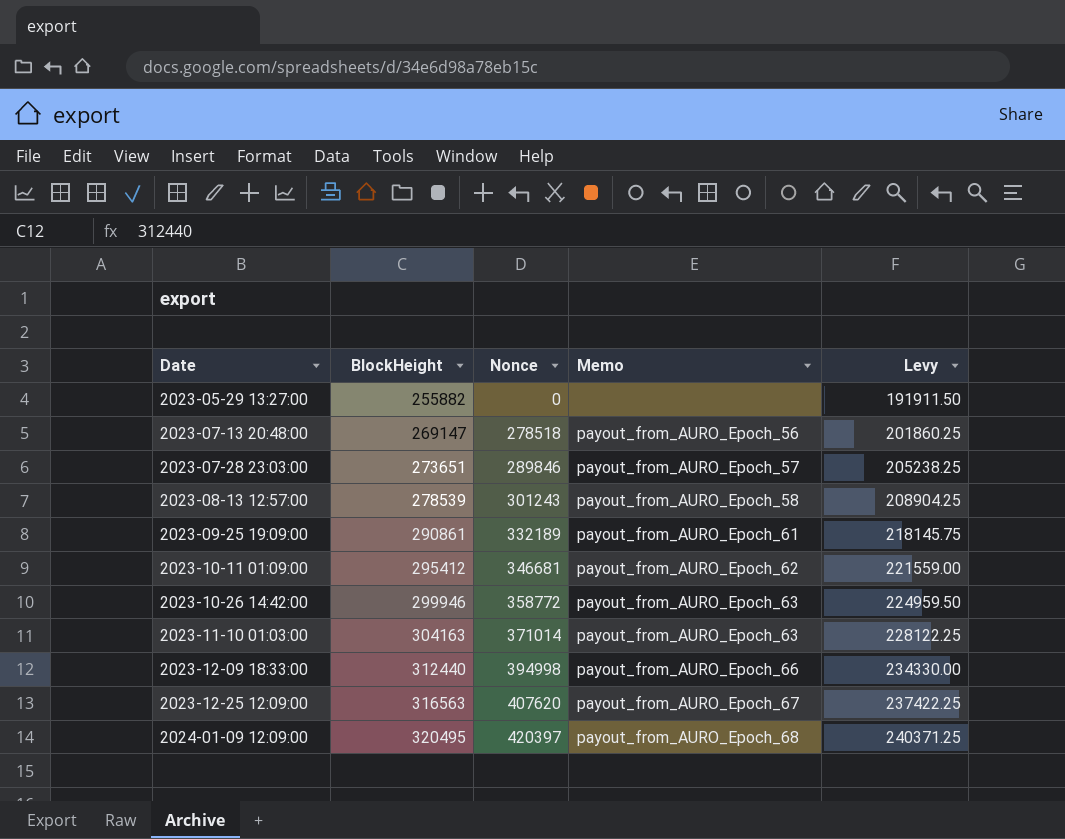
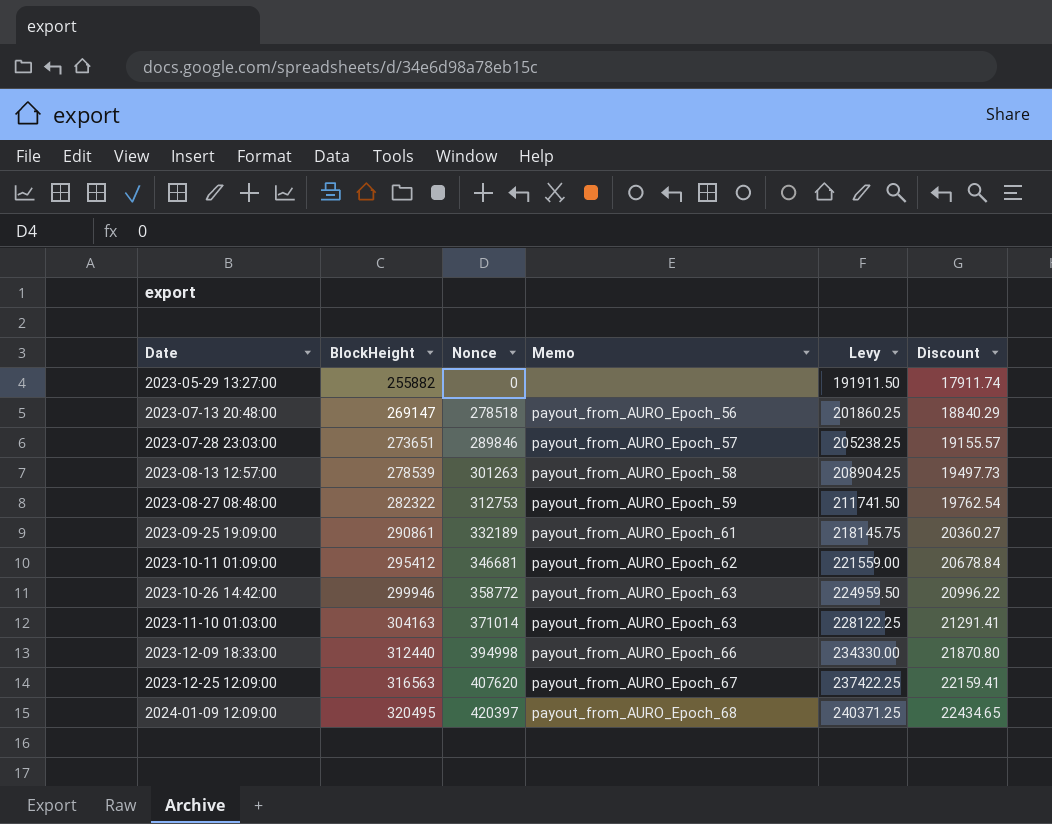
column Discount | formula: none -> [BlockHeight] * 0.07
2023-08-13 12:57:00 | Nonce: 301243 -> 301263
row 2023-08-27 08:48:00: none -> 282322 | 312753 | payout_from_AURO_Epoch_59 | 211741.50 | 19762.54

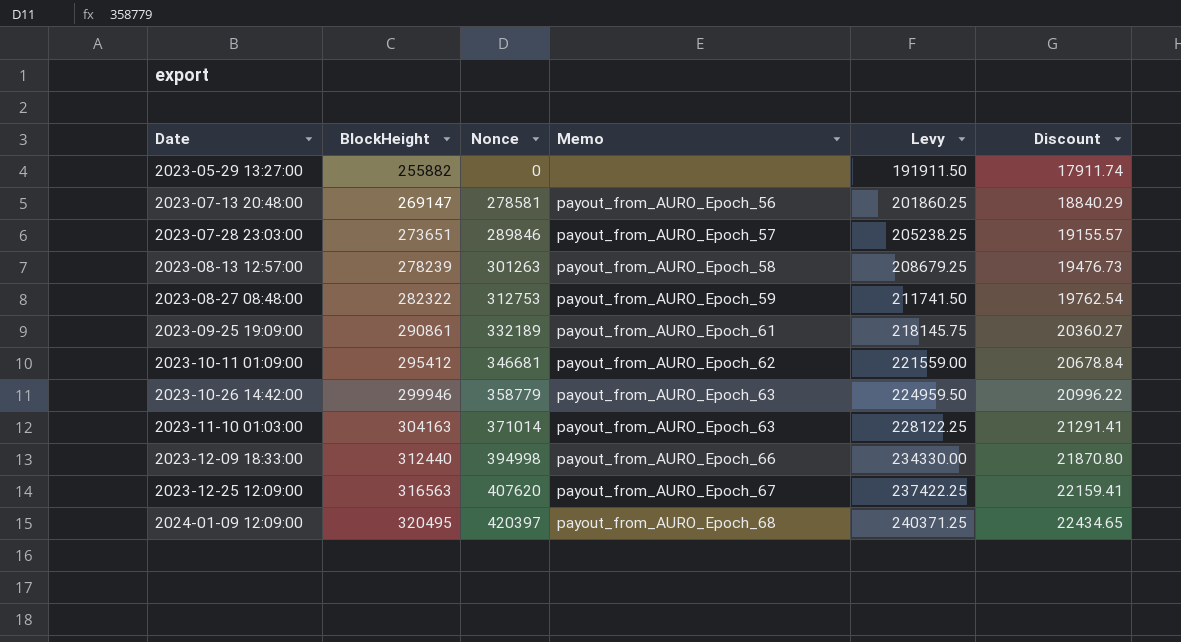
2023-07-13 20:48:00 | Nonce: 278518 -> 278581
2023-08-13 12:57:00 | BlockHeight: 278539 -> 278239
2023-08-13 12:57:00 | Levy: 208904.25 -> 208679.25
2023-08-13 12:57:00 | Discount: 19497.73 -> 19476.73
2023-10-26 14:42:00 | Nonce: 358772 -> 358779

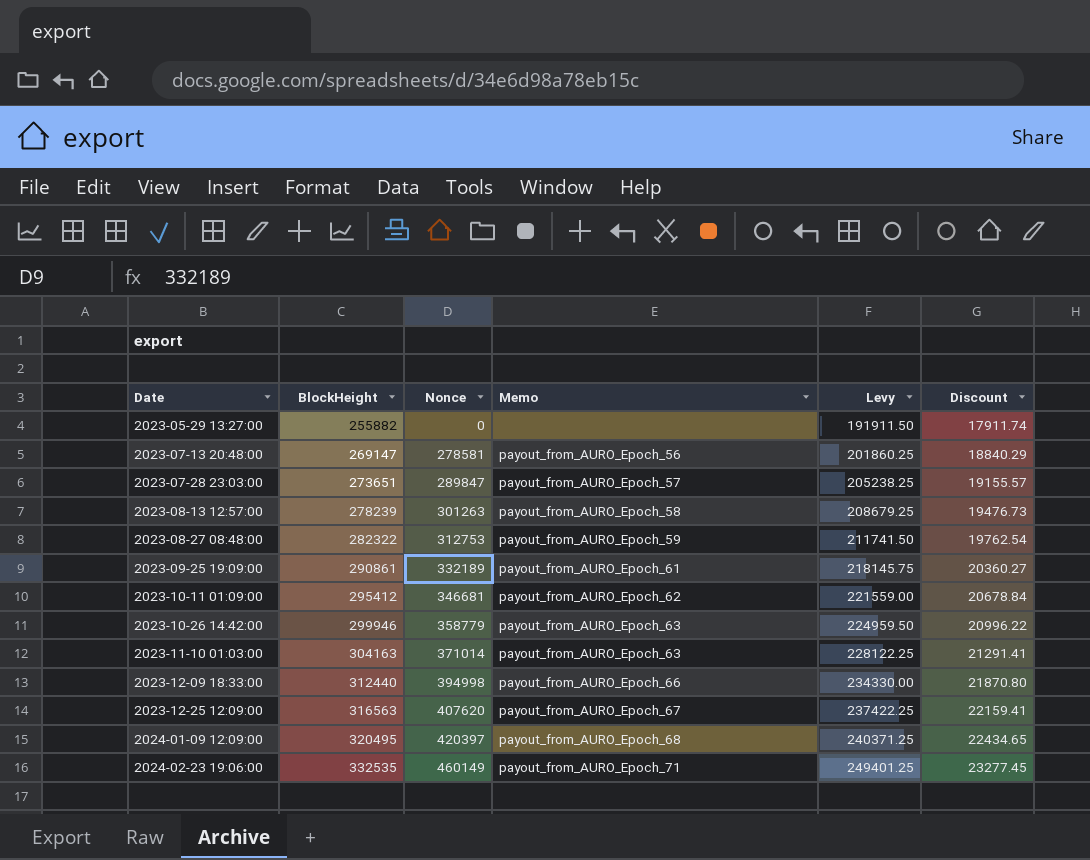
2023-07-28 23:03:00 | Nonce: 289846 -> 289847
row 2024-02-23 19:06:00: none -> 332535 | 460149 | payout_from_AURO_Epoch_71 | 249401.25 | 23277.45

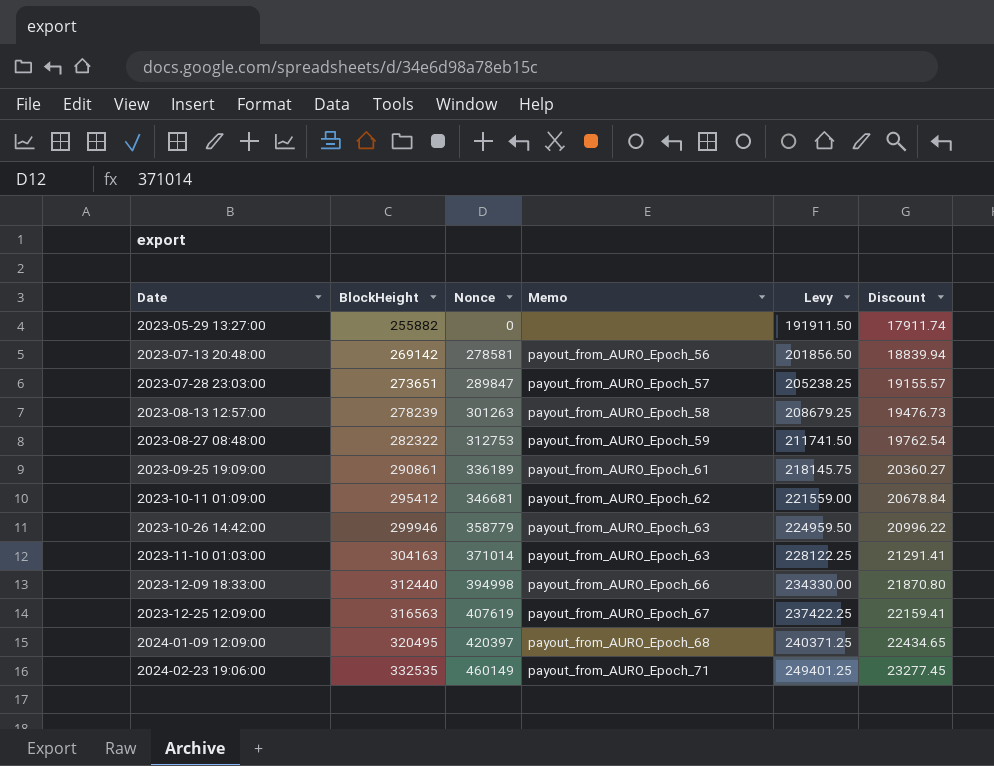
2023-07-13 20:48:00 | BlockHeight: 269147 -> 269142
2023-07-13 20:48:00 | Levy: 201860.25 -> 201856.50
2023-07-13 20:48:00 | Discount: 18840.29 -> 18839.94
2023-09-25 19:09:00 | Nonce: 332189 -> 336189
2023-12-25 12:09:00 | Nonce: 407620 -> 407619

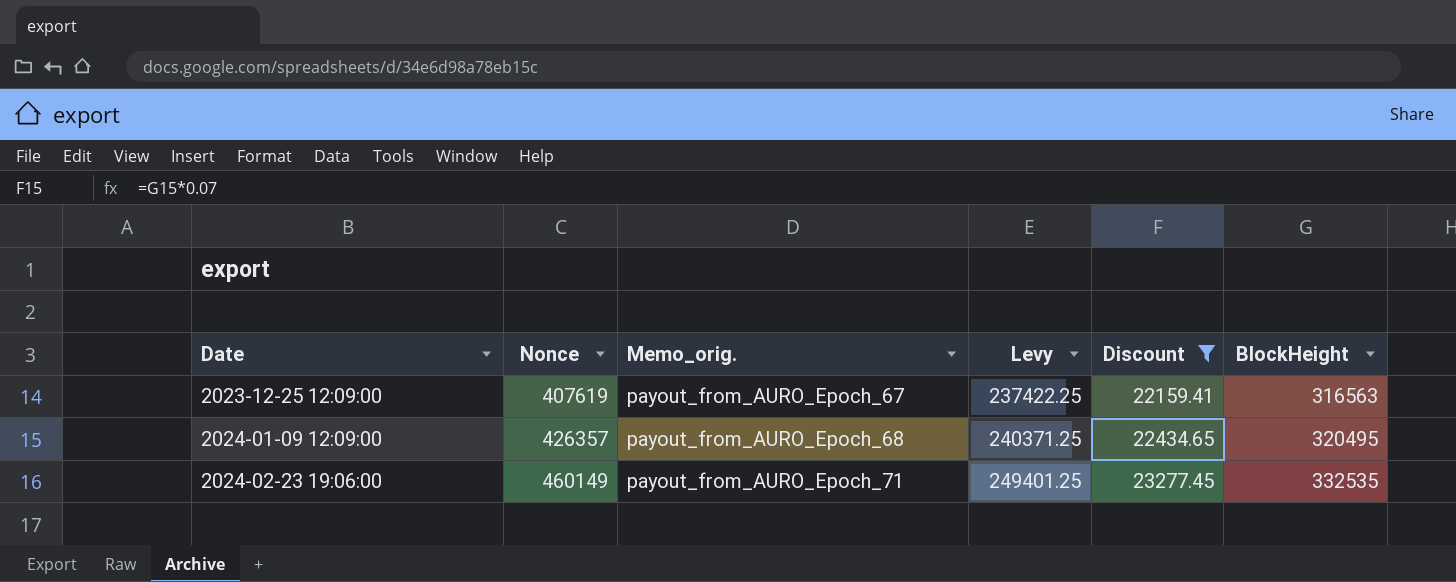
filter: none -> Discount >= 22159.41
column name: Memo -> Memo_orig.
column BlockHeight | position: 2 -> 6
2024-01-09 12:09:00 | Nonce: 420397 -> 426357

